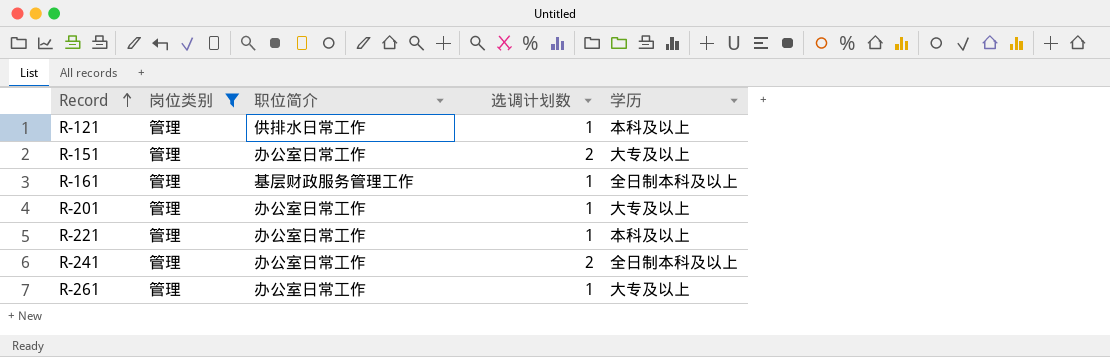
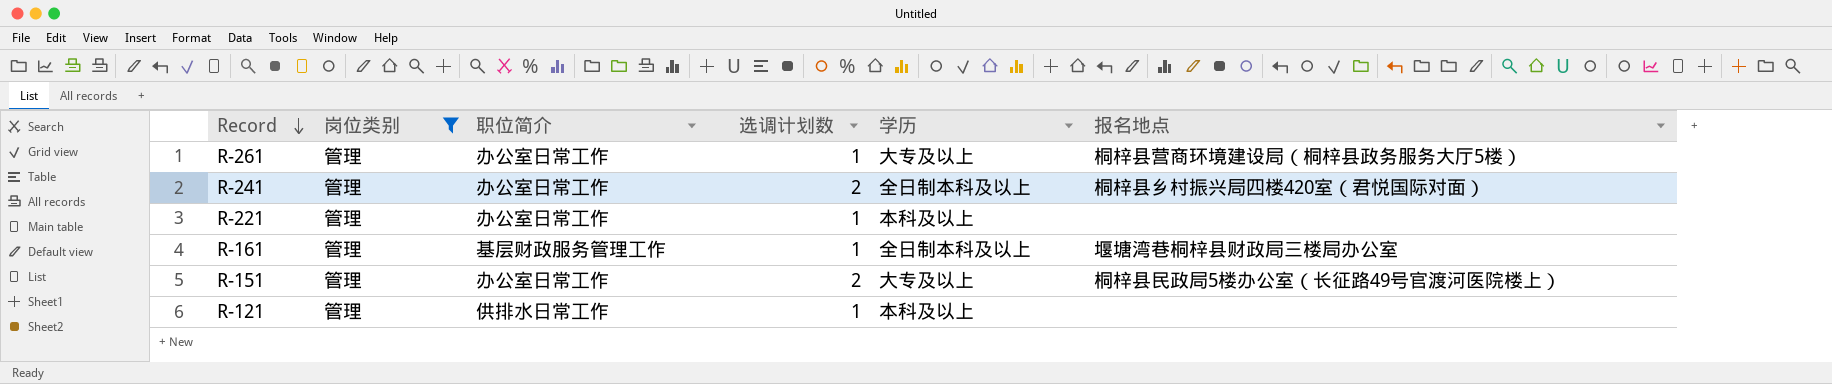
row order: Record ascending -> Record descending
column 报名地点 | position: none -> 6
row R-201: 管理 | 办公室日常工作 | 1 | 大专及以上 -> none

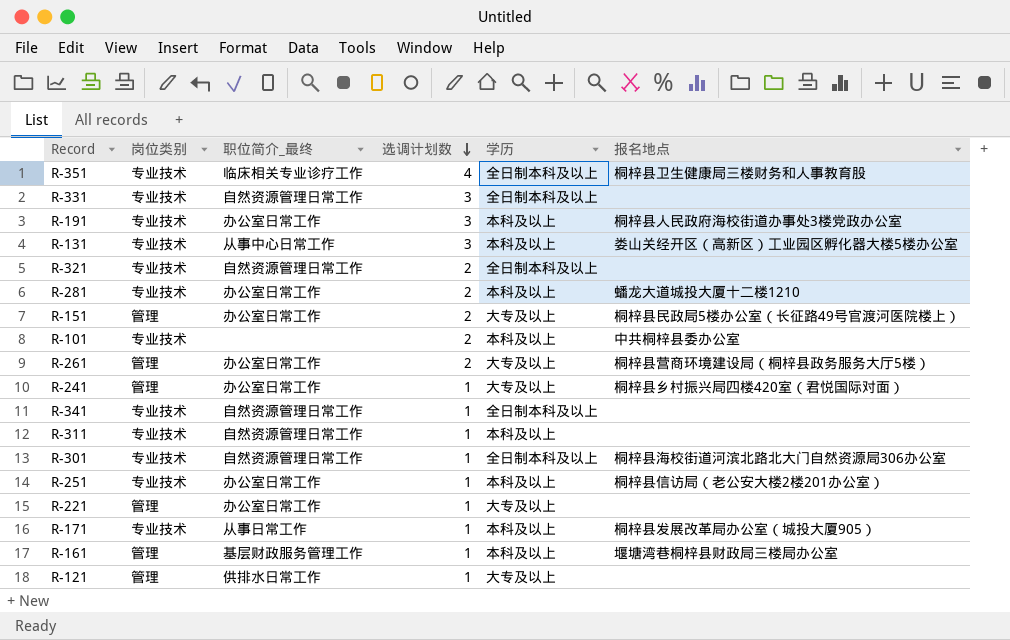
filter: 岗位类别 = 管理 -> none
row order: Record descending -> 选调计划数 descending
column name: 职位简介 -> 职位简介_最终
R-261 | 选调计划数: 1 -> 2
R-241 | 选调计划数: 2 -> 1
R-241 | 学历: 全日制本科及以上 -> 大专及以上
R-221 | 学历: 本科及以上 -> 大专及以上
R-161 | 学历: 全日制本科及以上 -> 本科及以上
R-121 | 学历: 本科及以上 -> 大专及以上

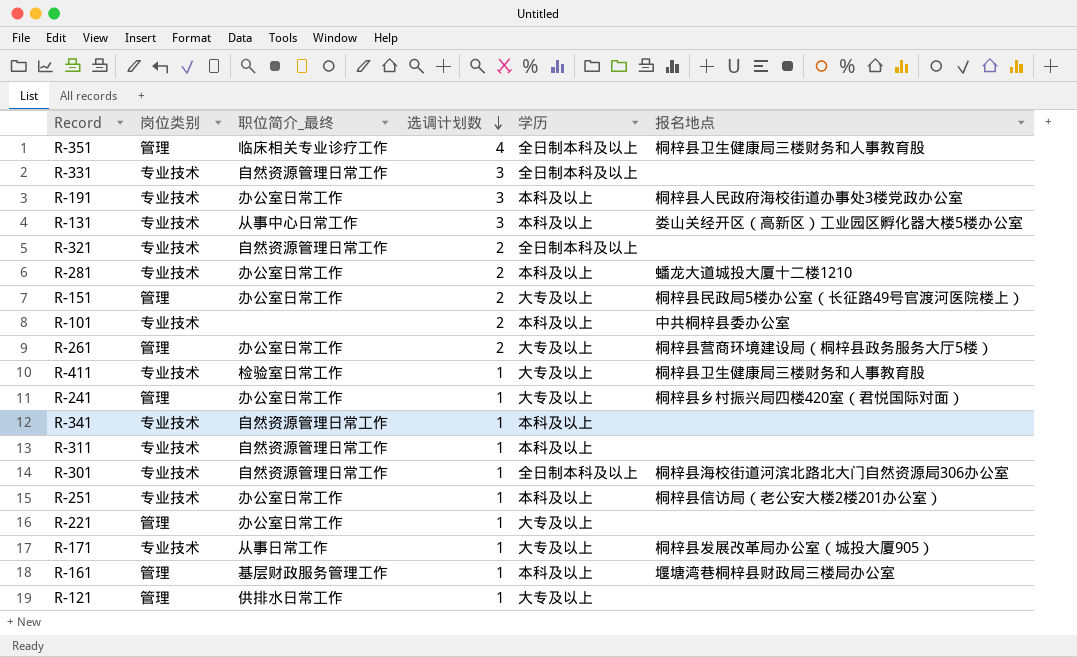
R-351 | 岗位类别: 专业技术 -> 管理
row R-411: none -> 专业技术 | 检验室日常工作 | 1 | 大专及以上 | 桐梓县卫生健康局三楼财务和人事教育股
R-341 | 学历: 全日制本科及以上 -> 本科及以上
R-171 | 学历: 本科及以上 -> 大专及以上

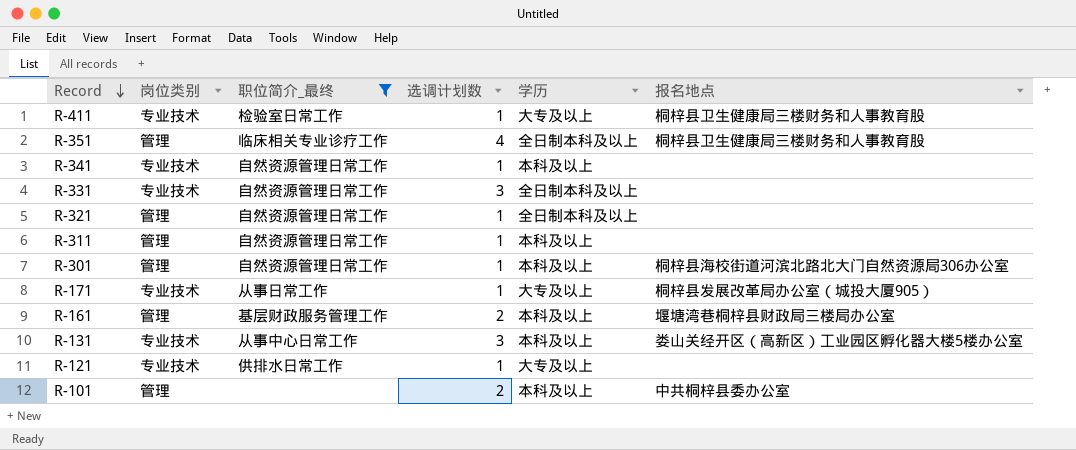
filter: none -> 职位简介_最终 != 办公室日常工作
row order: 选调计划数 descending -> Record descending
R-321 | 岗位类别: 专业技术 -> 管理
R-321 | 选调计划数: 2 -> 1
R-311 | 岗位类别: 专业技术 -> 管理
R-301 | 岗位类别: 专业技术 -> 管理
R-301 | 学历: 全日制本科及以上 -> 本科及以上
R-161 | 选调计划数: 1 -> 2
R-121 | 岗位类别: 管理 -> 专业技术
R-101 | 岗位类别: 专业技术 -> 管理

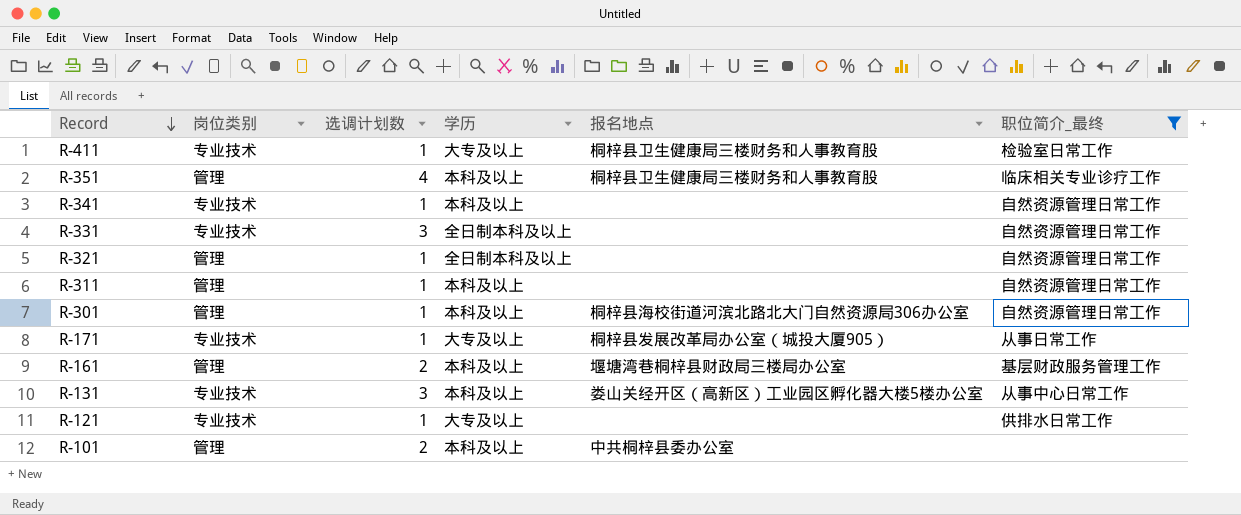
column 职位简介_最终 | position: 3 -> 6
R-351 | 学历: 全日制本科及以上 -> 本科及以上

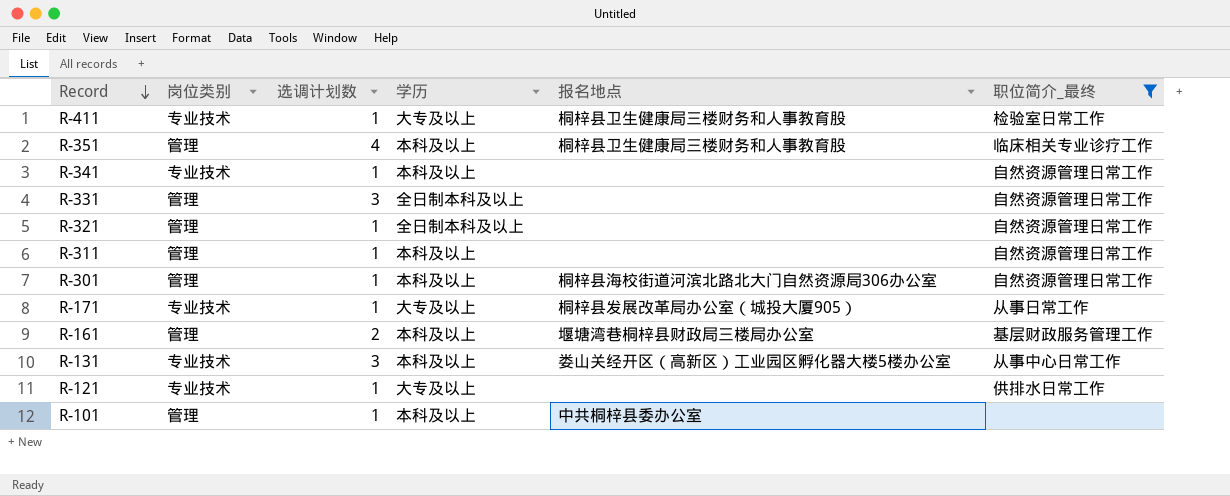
R-331 | 岗位类别: 专业技术 -> 管理
R-101 | 选调计划数: 2 -> 1

